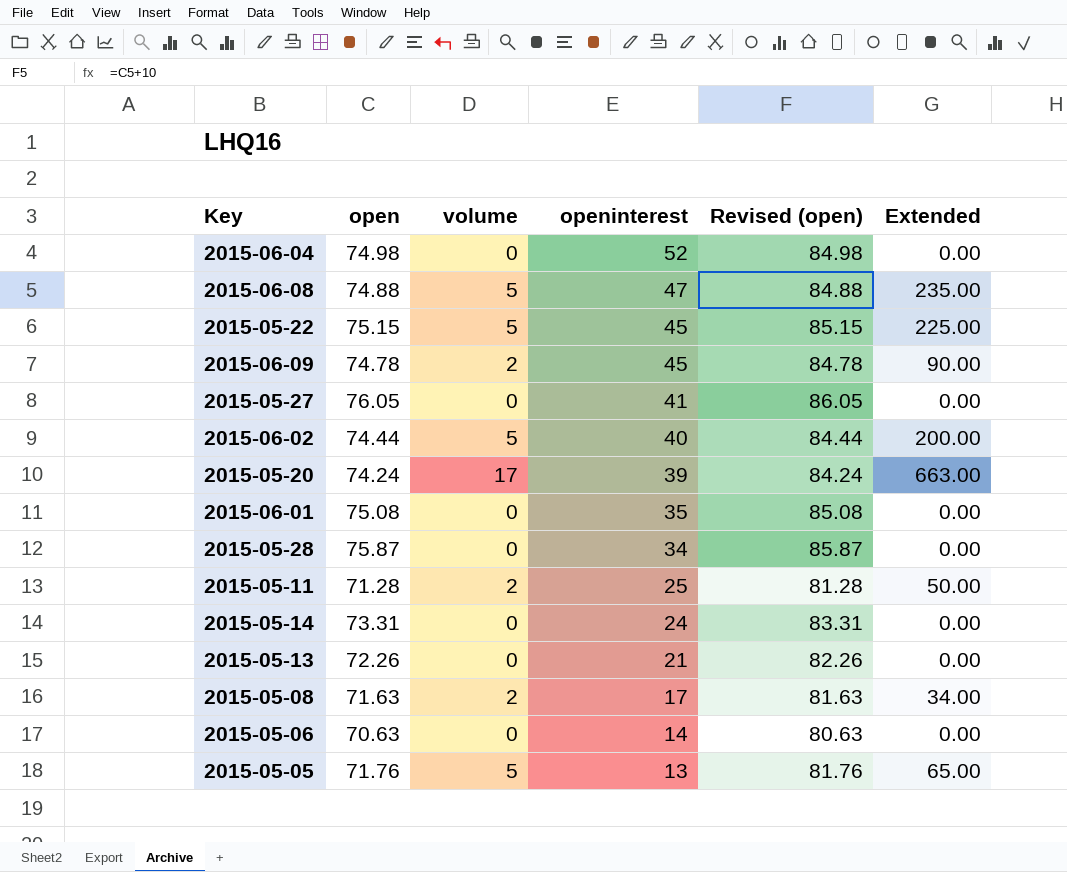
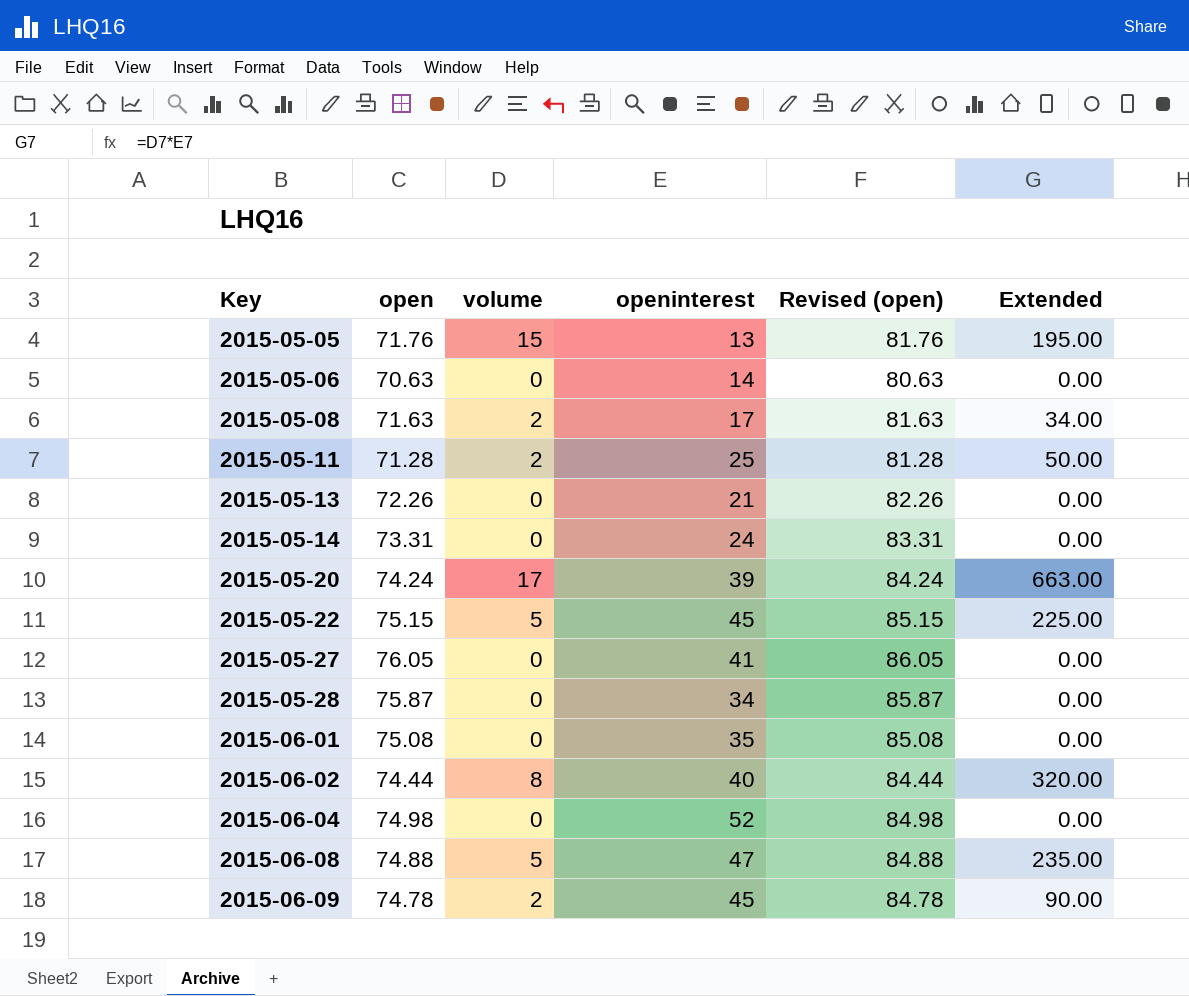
row order: openinterest descending -> Key ascending
2015-05-05 | volume: 5 -> 15
2015-05-05 | Extended: 65.00 -> 195.00
2015-06-02 | volume: 5 -> 8
2015-06-02 | Extended: 200.00 -> 320.00

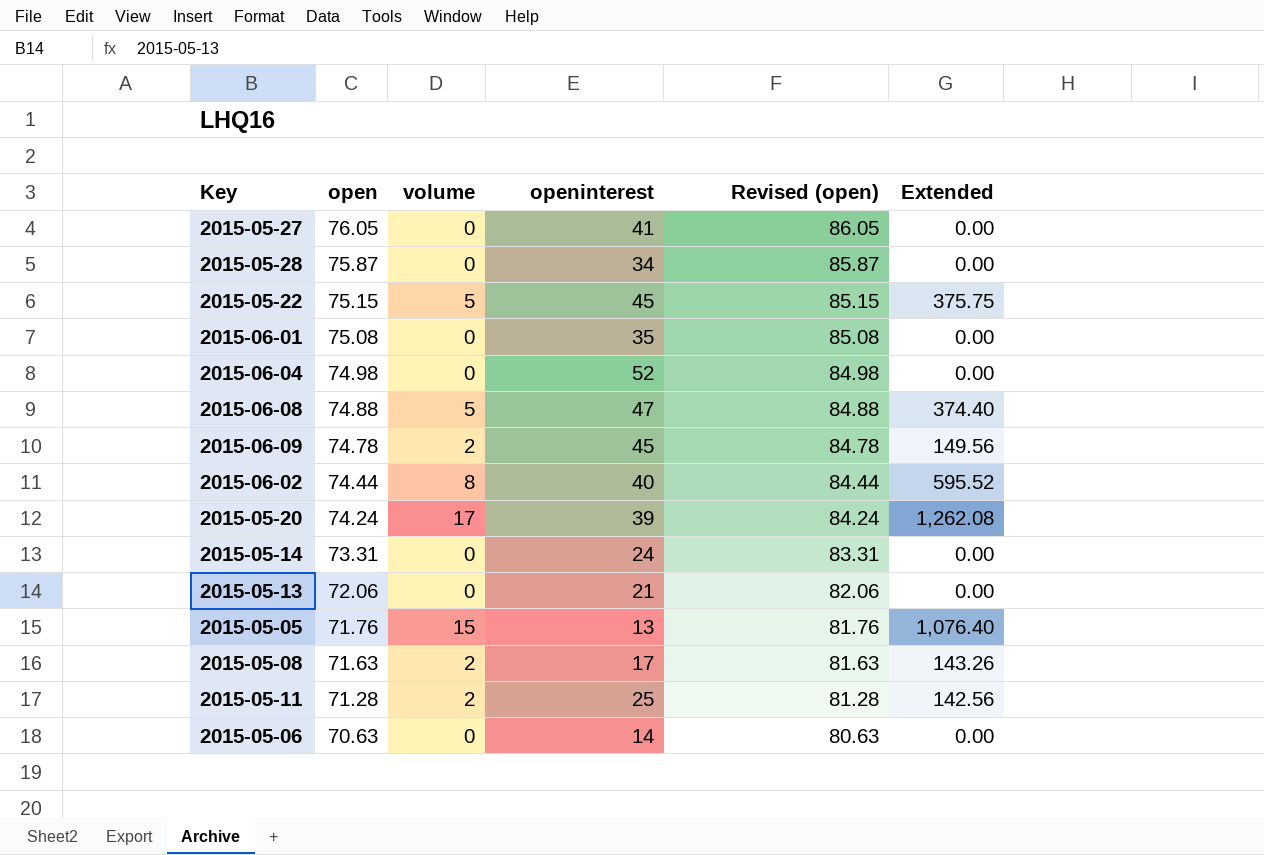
row order: Key ascending -> open descending
column Extended | formula: [volume] * [openinterest] -> [open] * [volume]
2015-05-13 | open: 72.26 -> 72.06
2015-05-13 | Revised (open): 82.26 -> 82.06

